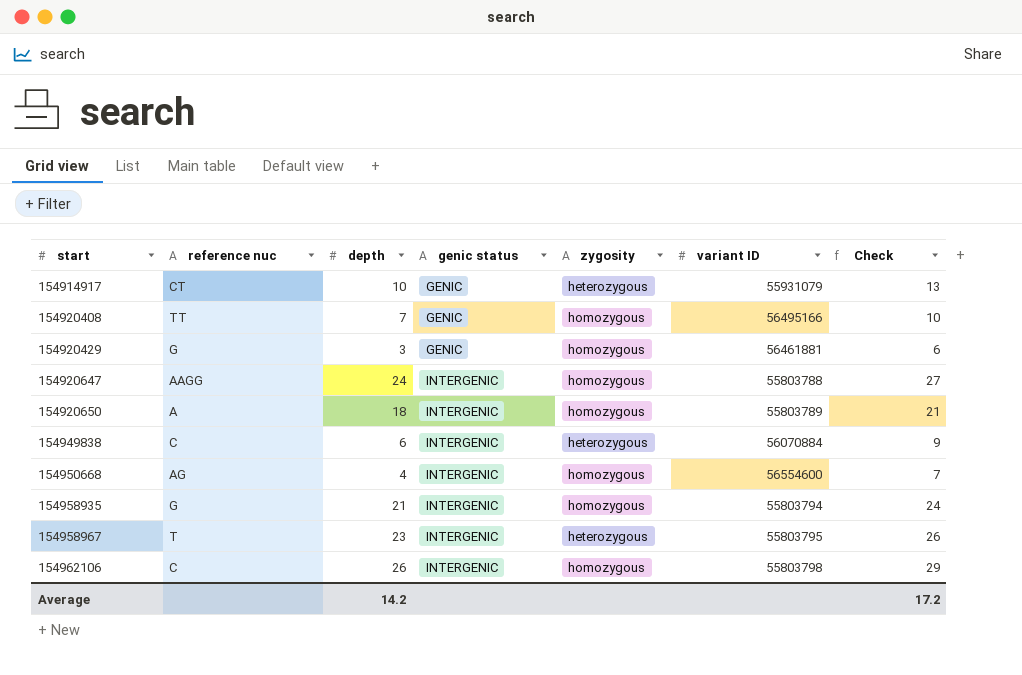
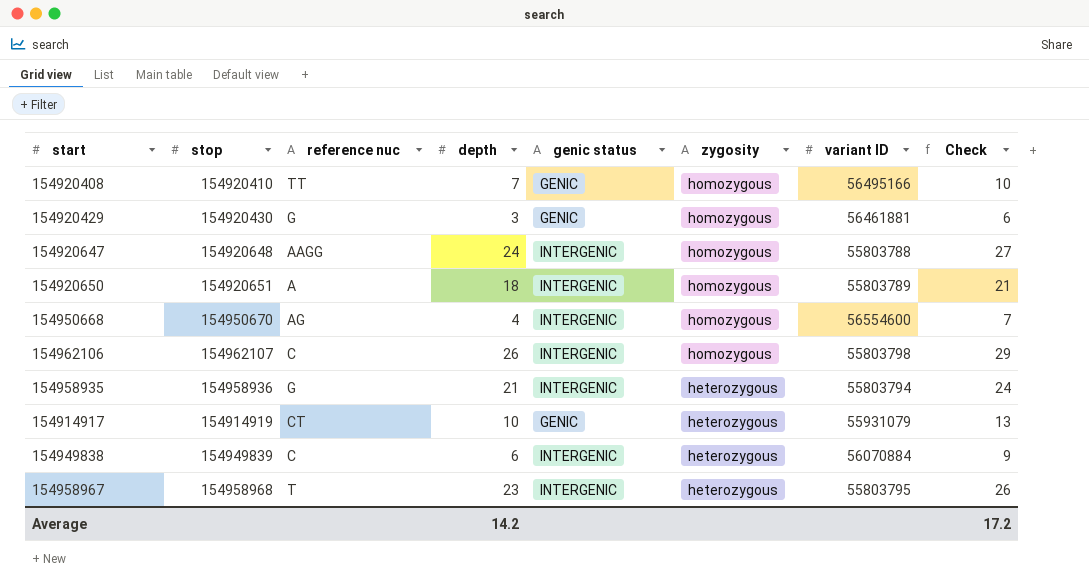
row order: start ascending -> zygosity descending
column stop | position: none -> 2
154958935 | zygosity: homozygous -> heterozygous

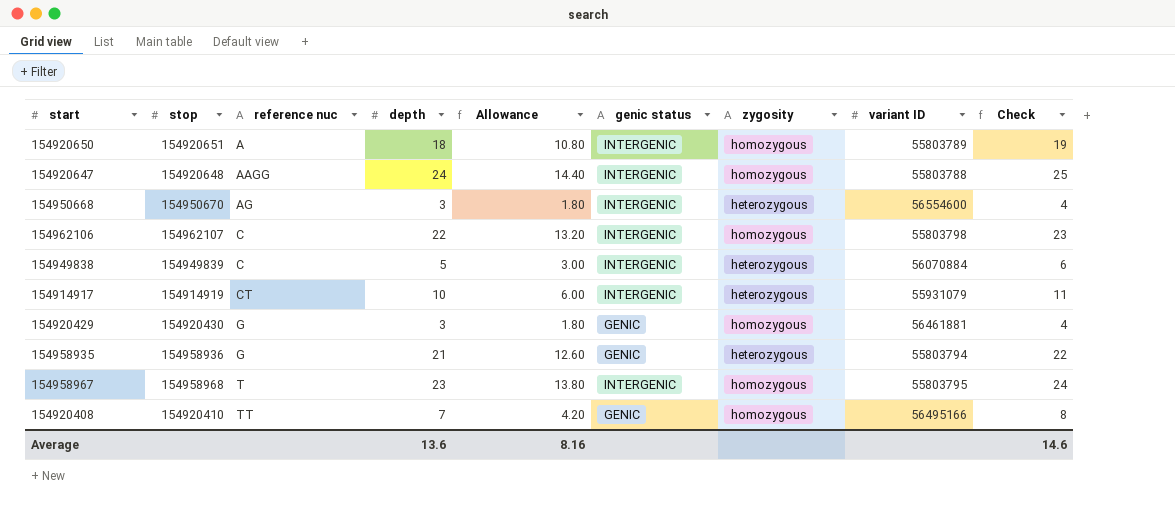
row order: zygosity descending -> reference nuc ascending
column Allowance | formula: none -> [depth] * 0.6
column Check | formula: [depth] + 3 -> [depth] + 1
154950668 | depth: 4 -> 3
154950668 | zygosity: homozygous -> heterozygous
154962106 | depth: 26 -> 22
154949838 | depth: 6 -> 5
154914917 | genic status: GENIC -> INTERGENIC
154958935 | genic status: INTERGENIC -> GENIC
154958967 | zygosity: heterozygous -> homozygous
Average | depth: 14.2 -> 13.6
Average | Check: 17.2 -> 14.6

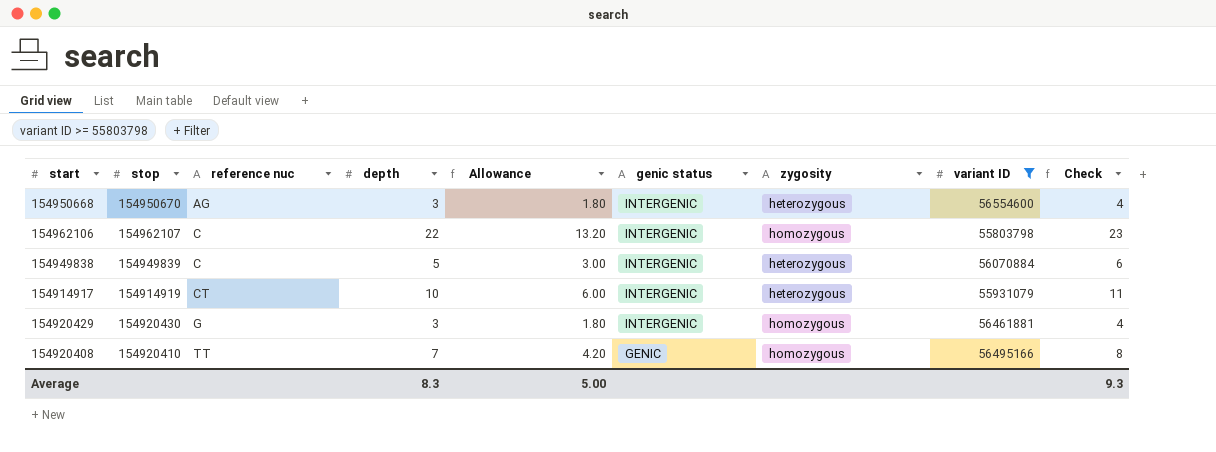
filter: none -> variant ID >= 55803798
154920429 | genic status: GENIC -> INTERGENIC
Average | depth: 13.6 -> 8.3
Average | Allowance: 8.16 -> 5.00
Average | Check: 14.6 -> 9.3

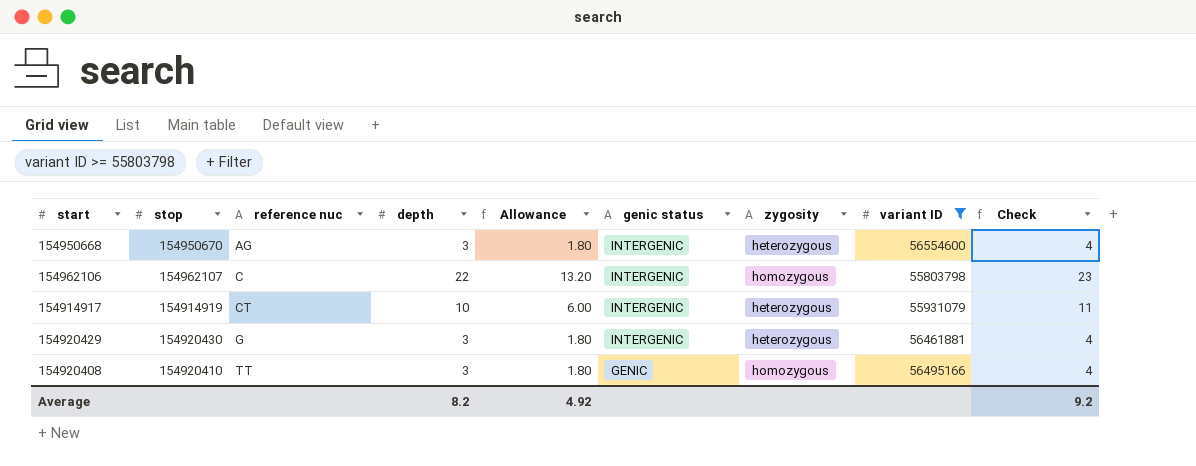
row 154949838: 154949839 | C | 5 | 3.00 | INTERGENIC | heterozygous | 56070884 | 6 -> none
154920429 | zygosity: homozygous -> heterozygous
154920408 | depth: 7 -> 3
154920408 | Allowance: 4.20 -> 1.80
154920408 | Check: 8 -> 4
Average | depth: 8.3 -> 8.2
Average | Allowance: 5.00 -> 4.92
Average | Check: 9.3 -> 9.2

